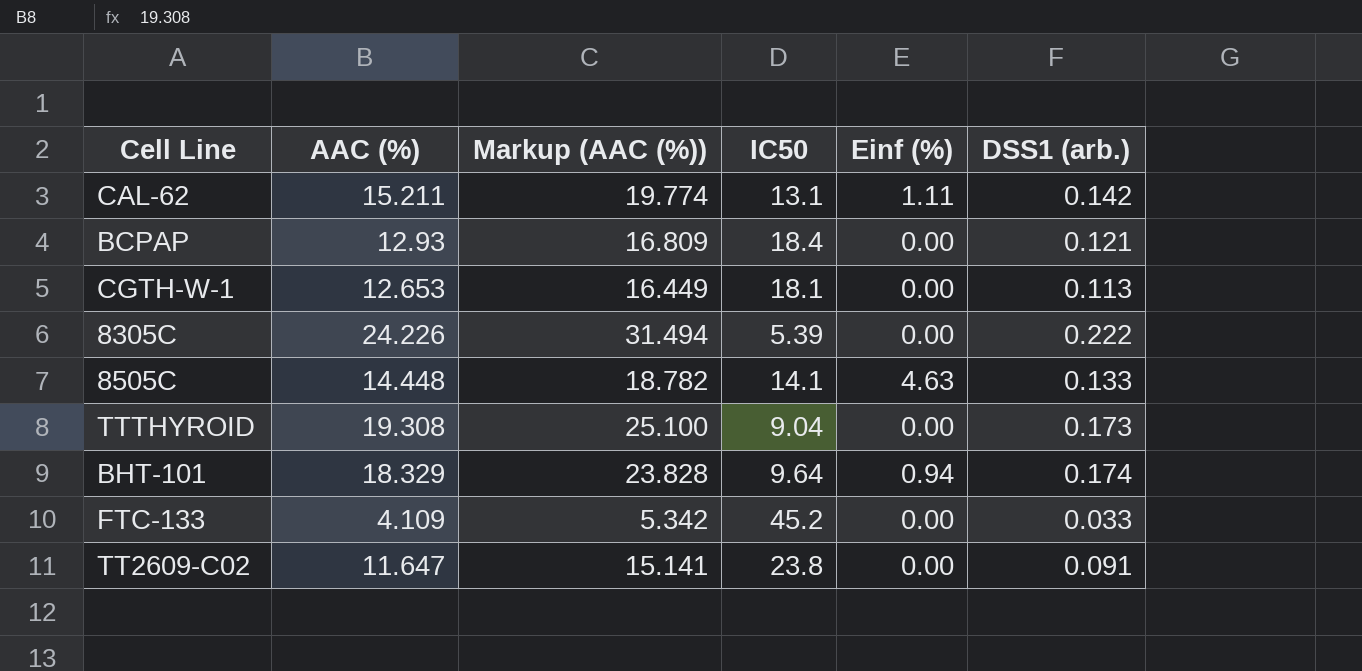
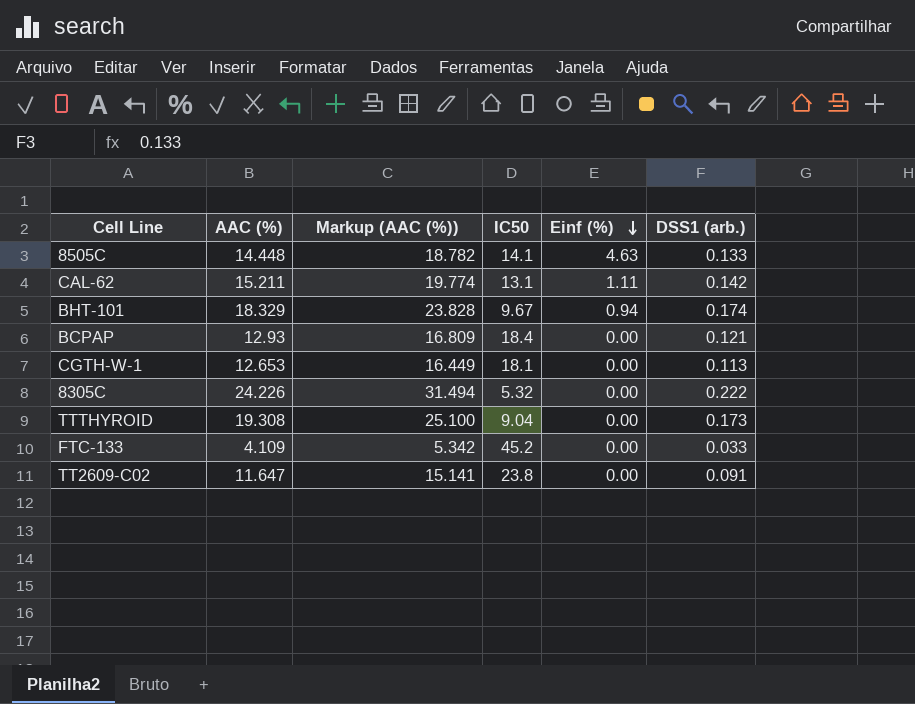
row order: none -> Einf (%) descending
BHT-101 | IC50: 9.64 -> 9.67
8305C | IC50: 5.39 -> 5.32

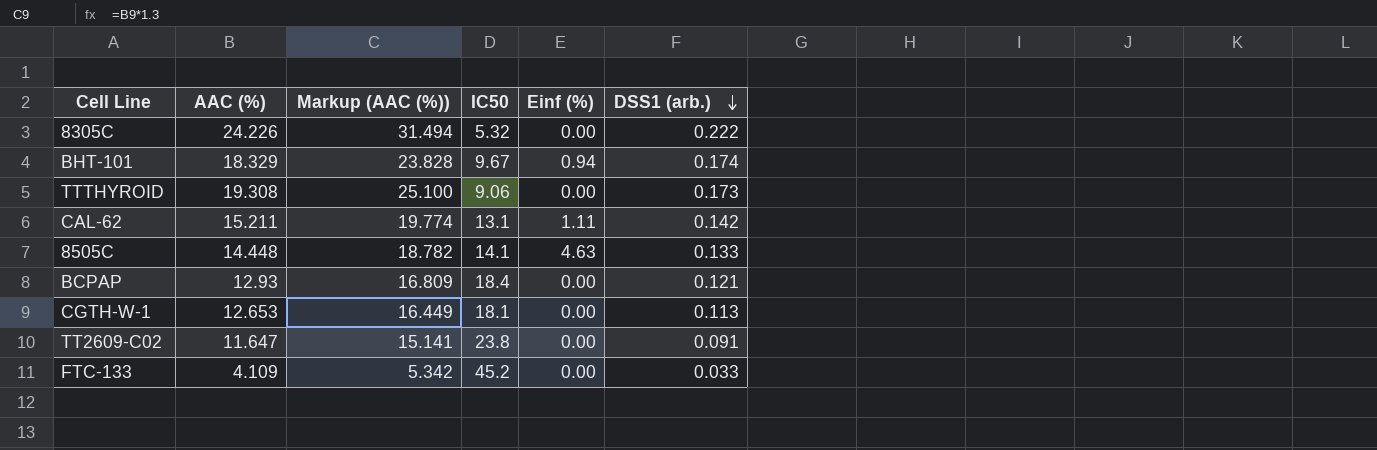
row order: Einf (%) descending -> DSS1 (arb.) descending
TTTHYROID | IC50: 9.04 -> 9.06

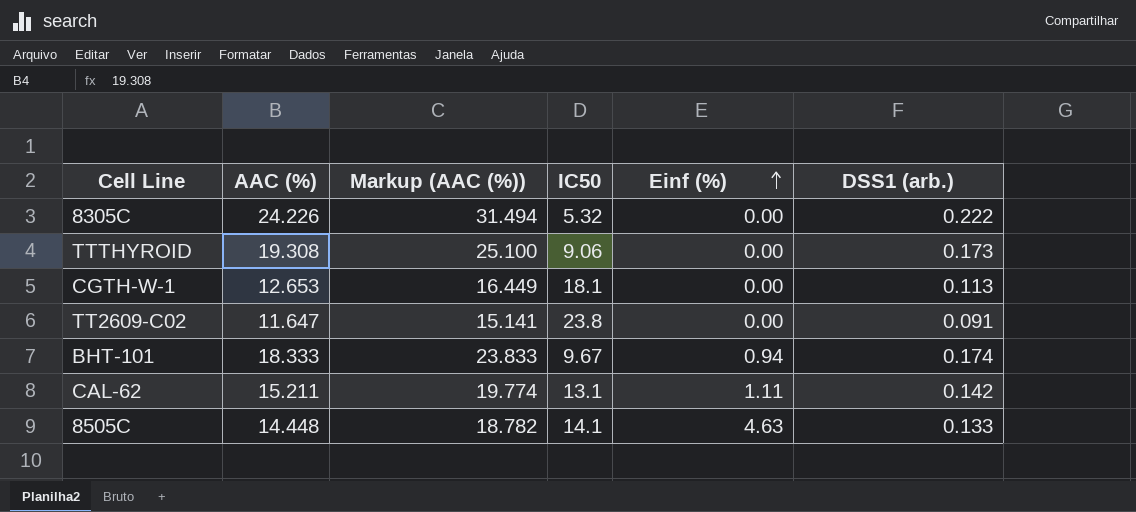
row order: DSS1 (arb.) descending -> Einf (%) ascending
row BCPAP: 12.93 | 16.809 | 18.4 | 0.00 | 0.121 -> none
row FTC-133: 4.109 | 5.342 | 45.2 | 0.00 | 0.033 -> none
BHT-101 | AAC (%): 18.329 -> 18.333
BHT-101 | Markup (AAC (%)): 23.828 -> 23.833

